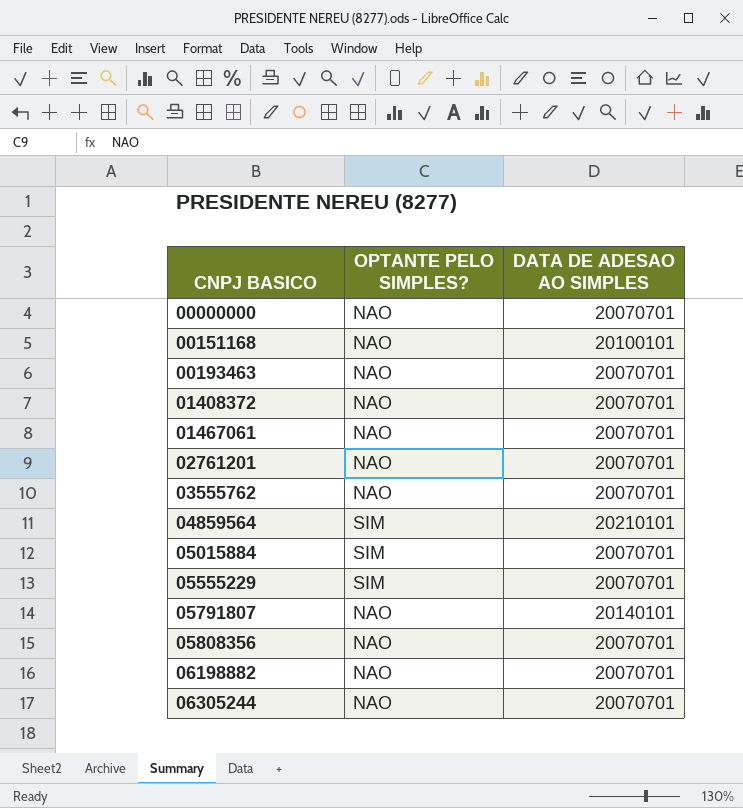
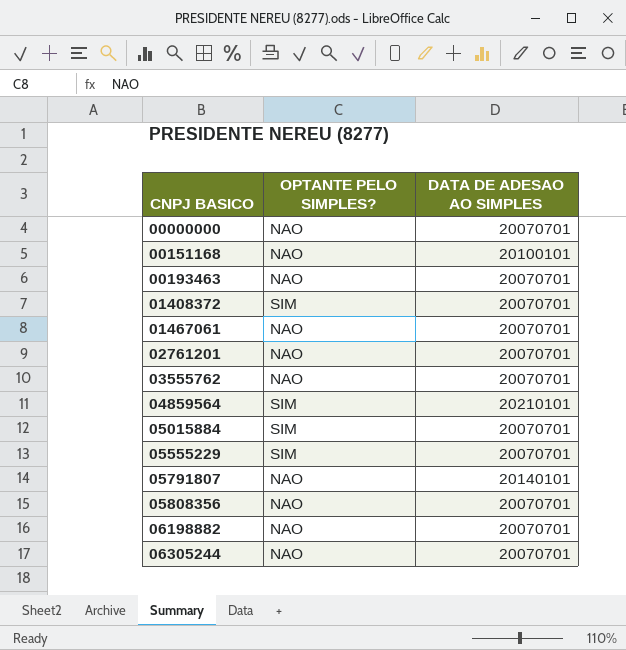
01408372 | OPTANTE PELO SIMPLES?: NAO -> SIM

